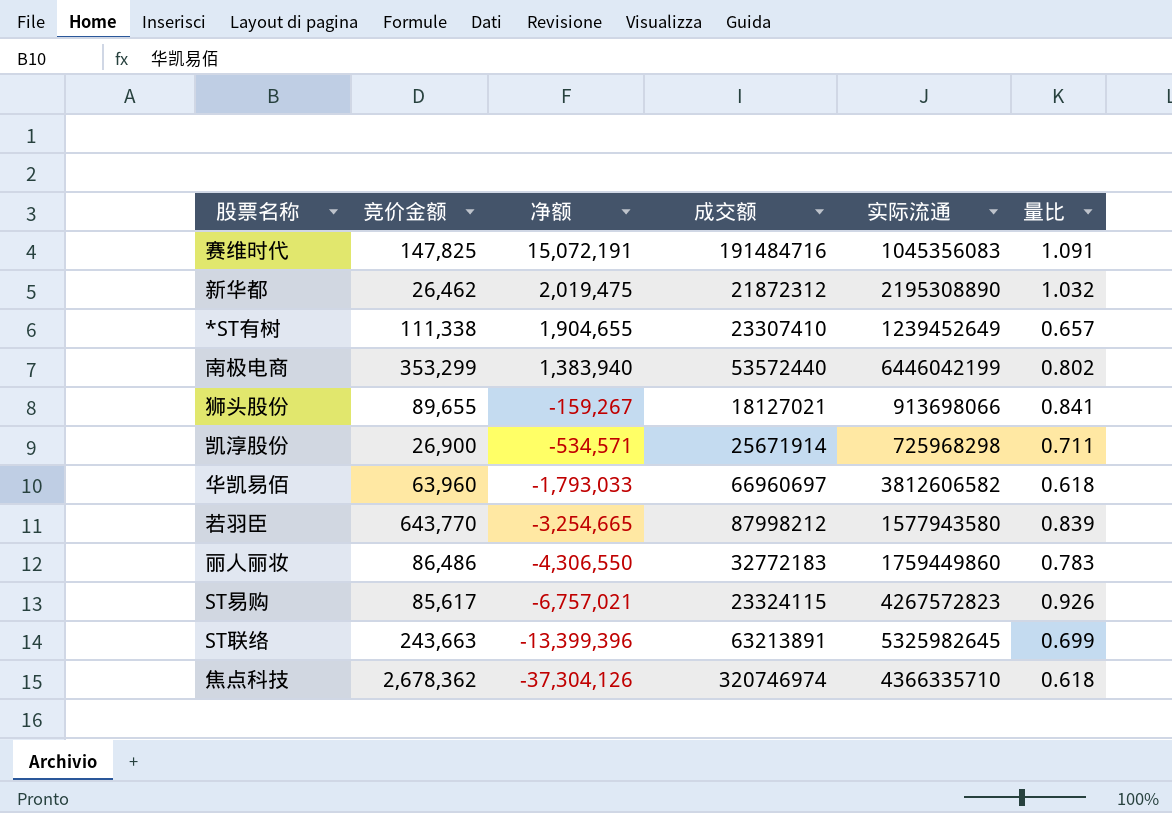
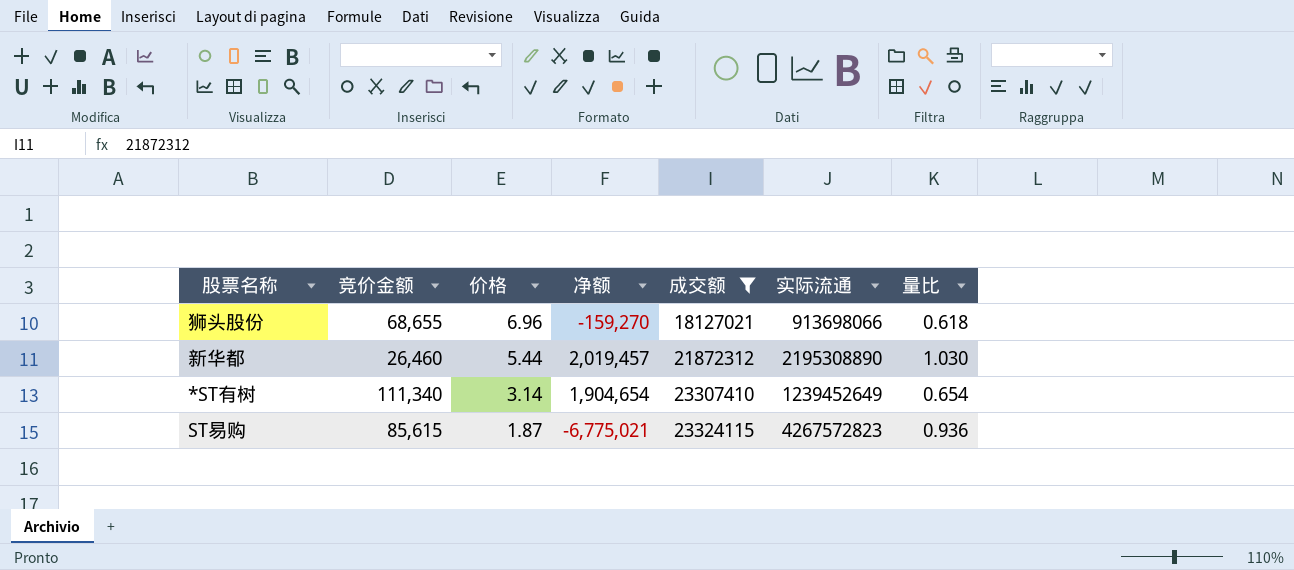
filter: none -> 成交额 <= 23324115
row order: 净额 descending -> 价格 descending
column 价格 | position: none -> 3
狮头股份 | 竞价金额: 89,655 -> 68,655
狮头股份 | 净额: -159,267 -> -159,270
狮头股份 | 量比: 0.841 -> 0.618
新华都 | 竞价金额: 26,462 -> 26,460
新华都 | 净额: 2,019,475 -> 2,019,457
新华都 | 量比: 1.032 -> 1.030
*ST有树 | 竞价金额: 111,338 -> 111,340
*ST有树 | 净额: 1,904,655 -> 1,904,654
*ST有树 | 量比: 0.657 -> 0.654
ST易购 | 竞价金额: 85,617 -> 85,615
ST易购 | 净额: -6,757,021 -> -6,775,021
ST易购 | 量比: 0.926 -> 0.936

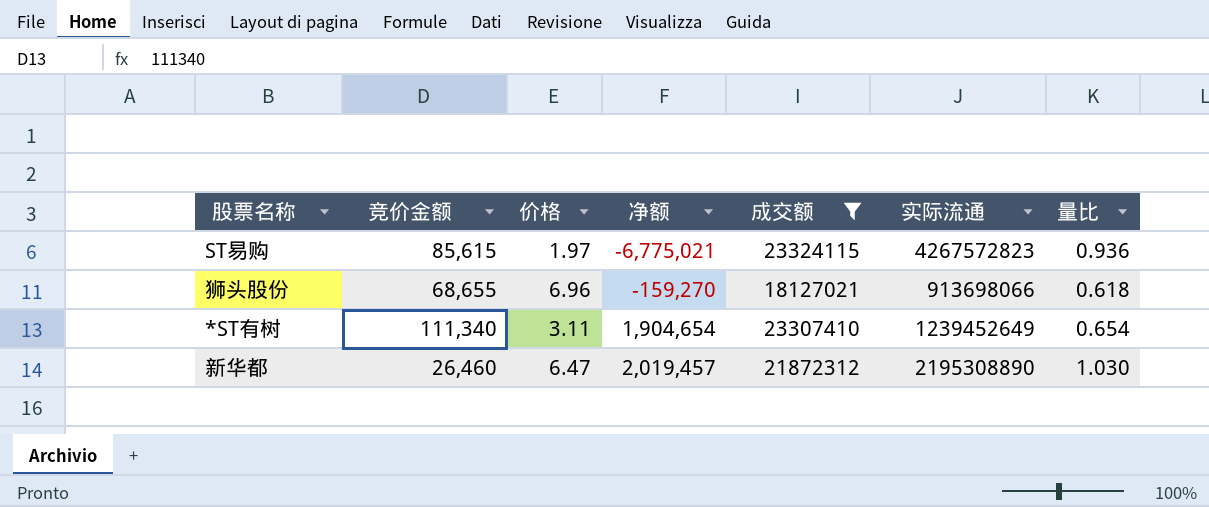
row order: 价格 descending -> 净额 ascending
ST易购 | 价格: 1.87 -> 1.97
*ST有树 | 价格: 3.14 -> 3.11
新华都 | 价格: 5.44 -> 6.47

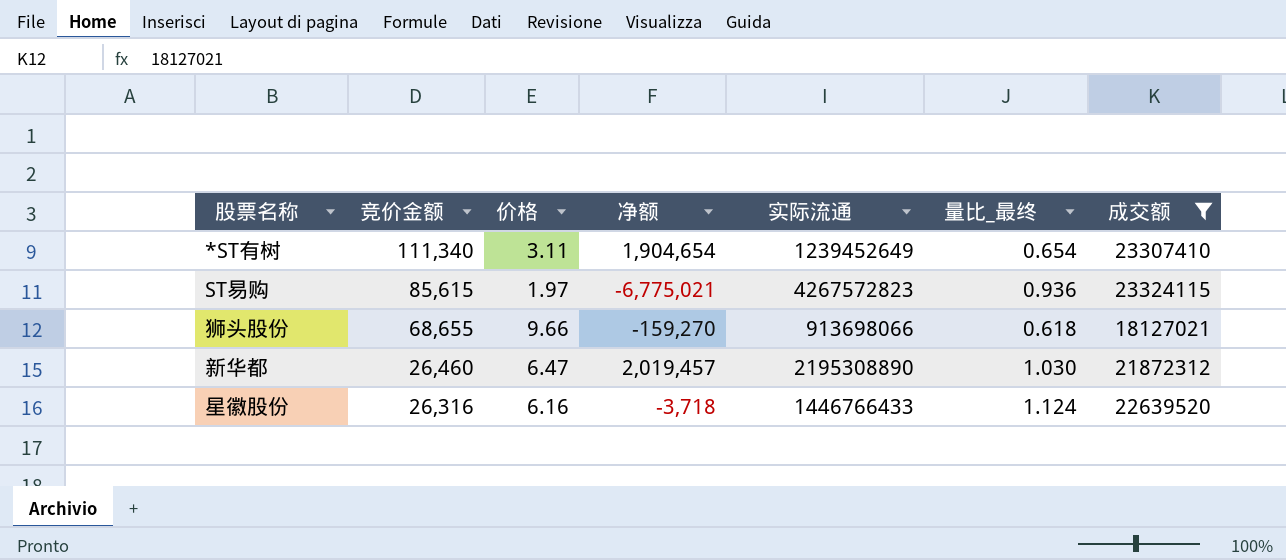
row order: 净额 ascending -> 竞价金额 descending
column name: 量比 -> 量比_最终
column 成交额 | position: 5 -> 7
狮头股份 | 价格: 6.96 -> 9.66
row 星徽股份: none -> 26,316 | 6.16 | -3,718 | 1446766433 | 1.124 | 22639520

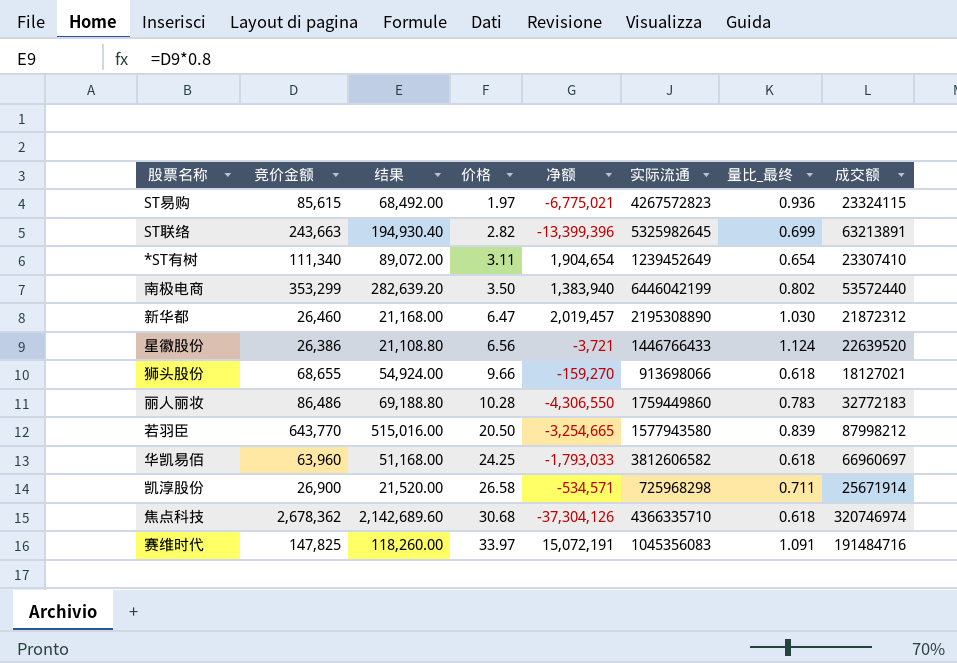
filter: 成交额 <= 23324115 -> none
row order: 竞价金额 descending -> 价格 ascending
column 结果 | formula: none -> [竞价金额] * 0.8
星徽股份 | 竞价金额: 26,316 -> 26,386
星徽股份 | 价格: 6.16 -> 6.56
星徽股份 | 净额: -3,718 -> -3,721

